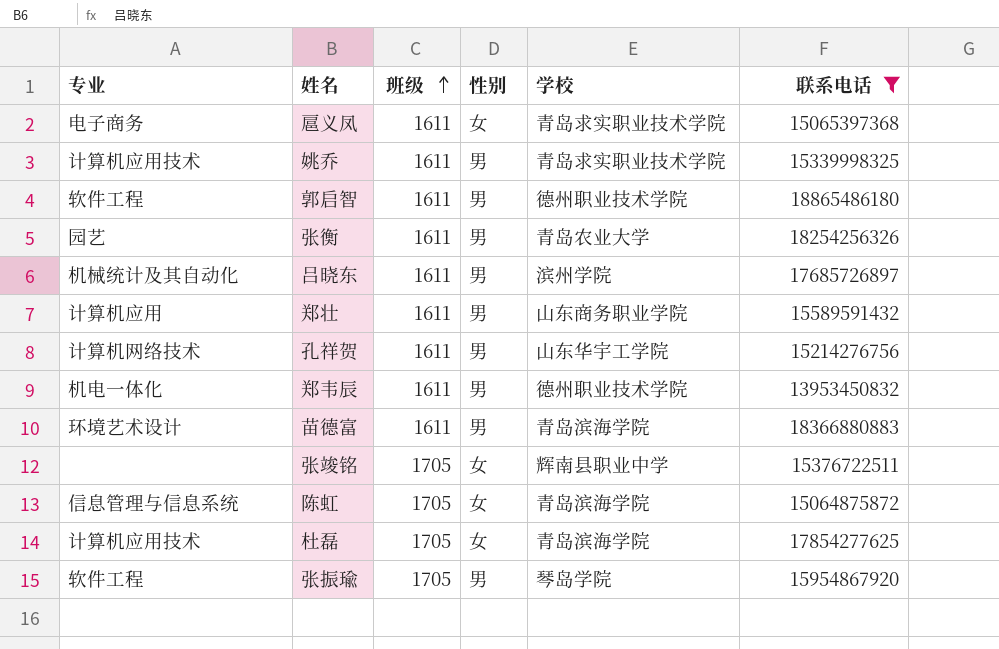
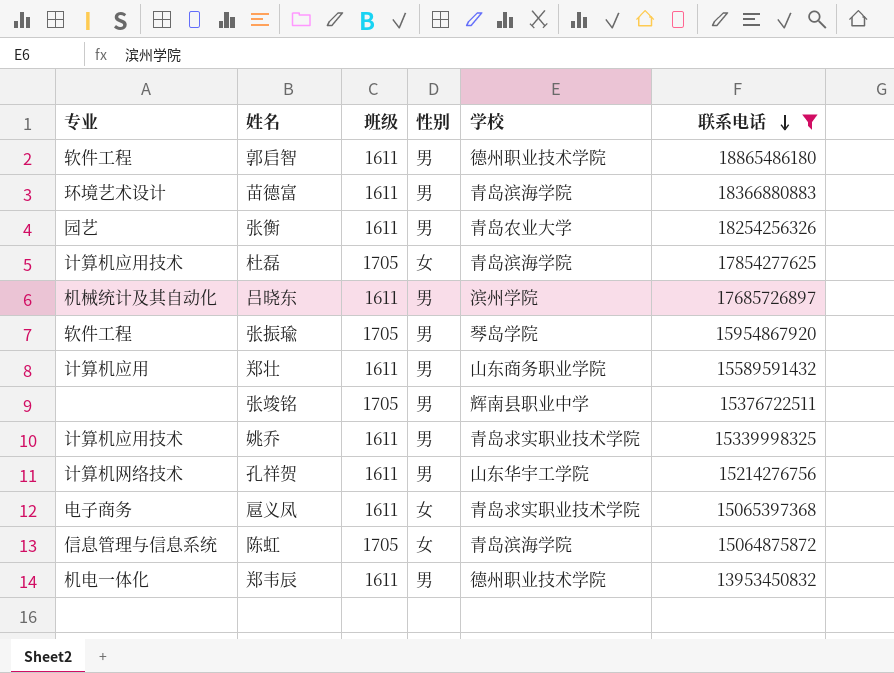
row order: 班级 ascending -> 联系电话 descending
张竣铭 | 性别: 女 -> 男

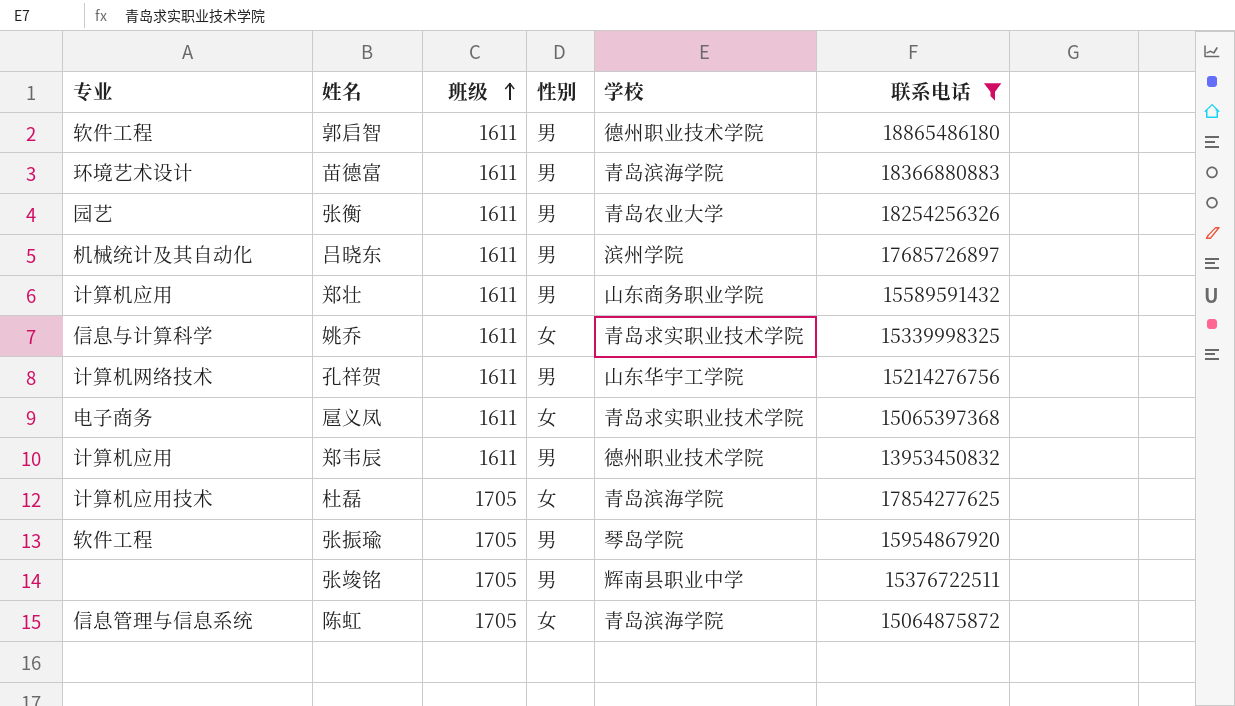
row order: 联系电话 descending -> 班级 ascending
姚乔 | 专业: 计算机应用技术 -> 信息与计算科学
姚乔 | 性别: 男 -> 女
郑韦辰 | 专业: 机电一体化 -> 计算机应用

